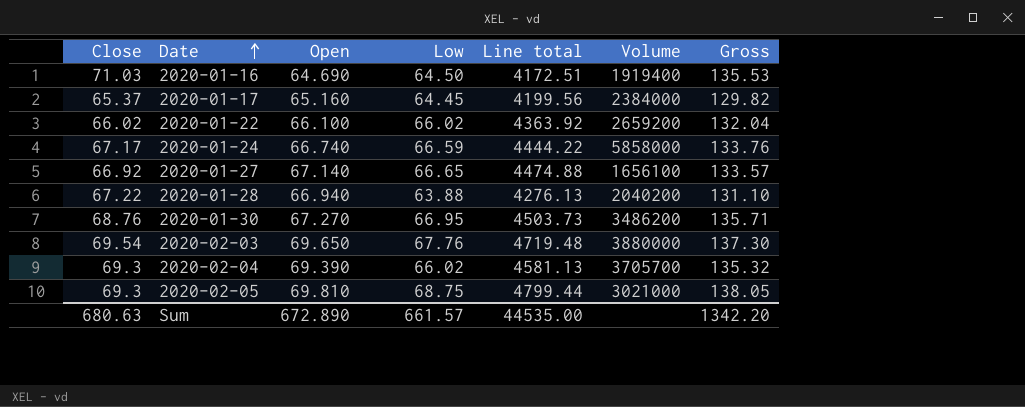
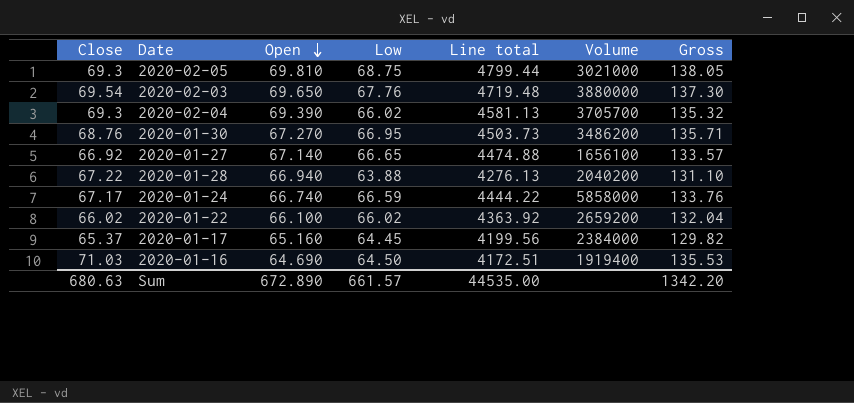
row order: Date ascending -> Open descending

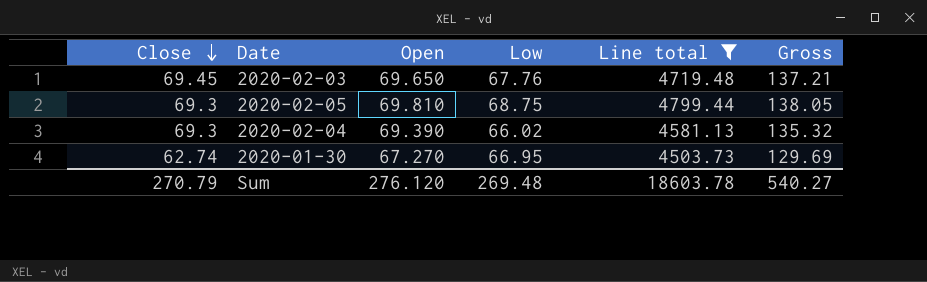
filter: none -> Line total >= 4503.73
row order: Open descending -> Close descending
column Volume | position: 6 -> none
2020-02-03 | Close: 69.54 -> 69.45
2020-02-03 | Gross: 137.30 -> 137.21
2020-01-30 | Close: 68.76 -> 62.74
2020-01-30 | Gross: 135.71 -> 129.69
Sum | Close: 680.63 -> 270.79
Sum | Open: 672.890 -> 276.120
Sum | Low: 661.57 -> 269.48
Sum | Line total: 44535.00 -> 18603.78
Sum | Gross: 1342.20 -> 540.27

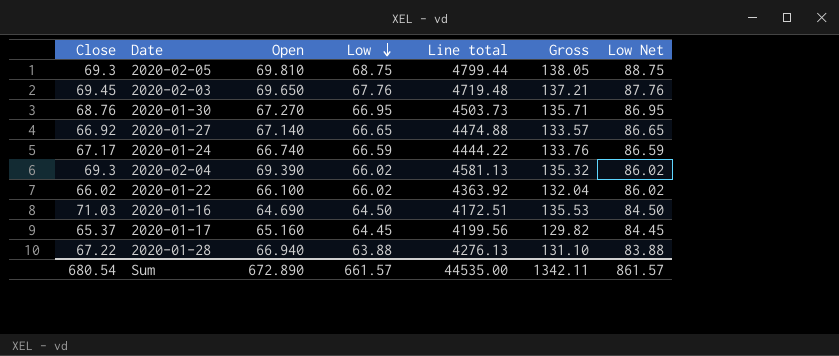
filter: Line total >= 4503.73 -> none
row order: Close descending -> Low descending
column Low Net | formula: none -> [Low] + 20
2020-01-30 | Close: 62.74 -> 68.76
2020-01-30 | Gross: 129.69 -> 135.71
Sum | Close: 270.79 -> 680.54
Sum | Open: 276.120 -> 672.890
Sum | Low: 269.48 -> 661.57
Sum | Line total: 18603.78 -> 44535.00
Sum | Gross: 540.27 -> 1342.11

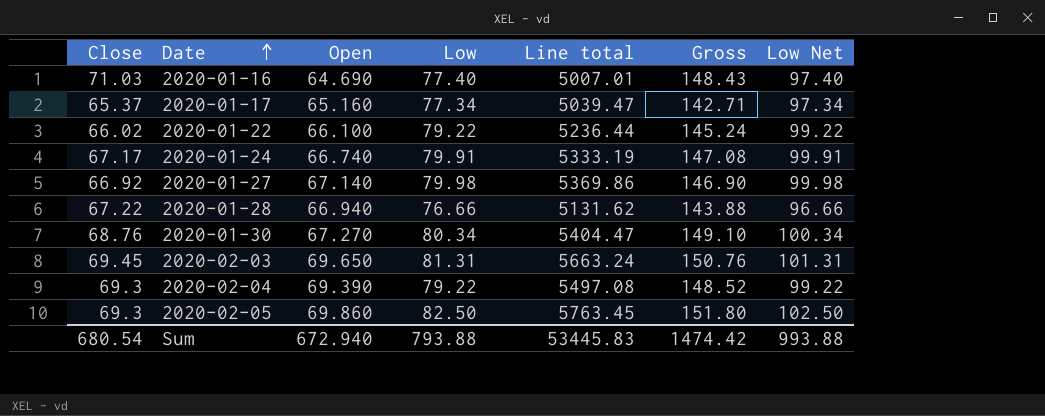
row order: Low descending -> Date ascending
2020-01-16 | Low: 64.50 -> 77.40
2020-01-16 | Line total: 4172.51 -> 5007.01
2020-01-16 | Gross: 135.53 -> 148.43
2020-01-16 | Low Net: 84.50 -> 97.40
2020-01-17 | Low: 64.45 -> 77.34
2020-01-17 | Line total: 4199.56 -> 5039.47
2020-01-17 | Gross: 129.82 -> 142.71
2020-01-17 | Low Net: 84.45 -> 97.34
2020-01-22 | Low: 66.02 -> 79.22
2020-01-22 | Line total: 4363.92 -> 5236.44
2020-01-22 | Gross: 132.04 -> 145.24
2020-01-22 | Low Net: 86.02 -> 99.22
2020-01-24 | Low: 66.59 -> 79.91
2020-01-24 | Line total: 4444.22 -> 5333.19
2020-01-24 | Gross: 133.76 -> 147.08
2020-01-24 | Low Net: 86.59 -> 99.91
2020-01-27 | Low: 66.65 -> 79.98
2020-01-27 | Line total: 4474.88 -> 5369.86
2020-01-27 | Gross: 133.57 -> 146.90
2020-01-27 | Low Net: 86.65 -> 99.98
2020-01-28 | Low: 63.88 -> 76.66
2020-01-28 | Line total: 4276.13 -> 5131.62
2020-01-28 | Gross: 131.10 -> 143.88
2020-01-28 | Low Net: 83.88 -> 96.66
2020-01-30 | Low: 66.95 -> 80.34
2020-01-30 | Line total: 4503.73 -> 5404.47
2020-01-30 | Gross: 135.71 -> 149.10
2020-01-30 | Low Net: 86.95 -> 100.34
2020-02-03 | Low: 67.76 -> 81.31
2020-02-03 | Line total: 4719.48 -> 5663.24
2020-02-03 | Gross: 137.21 -> 150.76
2020-02-03 | Low Net: 87.76 -> 101.31
2020-02-04 | Low: 66.02 -> 79.22
2020-02-04 | Line total: 4581.13 -> 5497.08
2020-02-04 | Gross: 135.32 -> 148.52
2020-02-04 | Low Net: 86.02 -> 99.22
2020-02-05 | Open: 69.810 -> 69.860
2020-02-05 | Low: 68.75 -> 82.50
2020-02-05 | Line total: 4799.44 -> 5763.45
2020-02-05 | Gross: 138.05 -> 151.80
2020-02-05 | Low Net: 88.75 -> 102.50
Sum | Open: 672.890 -> 672.940
Sum | Low: 661.57 -> 793.88
Sum | Line total: 44535.00 -> 53445.83
Sum | Gross: 1342.11 -> 1474.42
Sum | Low Net: 861.57 -> 993.88

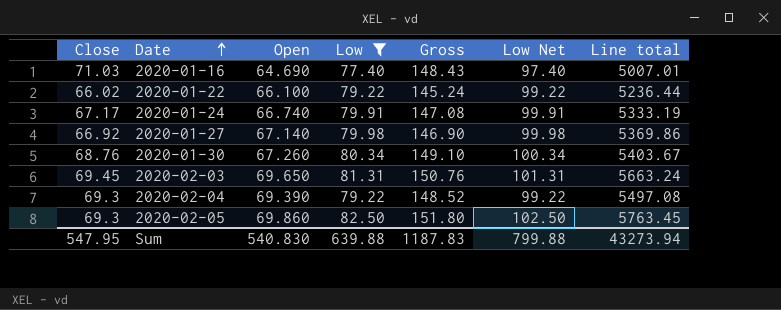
filter: none -> Low >= 77.40
column Line total | position: 5 -> 7
2020-01-30 | Open: 67.270 -> 67.260
2020-01-30 | Line total: 5404.47 -> 5403.67
Sum | Close: 680.54 -> 547.95
Sum | Open: 672.940 -> 540.830
Sum | Low: 793.88 -> 639.88
Sum | Gross: 1474.42 -> 1187.83
Sum | Low Net: 993.88 -> 799.88
Sum | Line total: 53445.83 -> 43273.94

